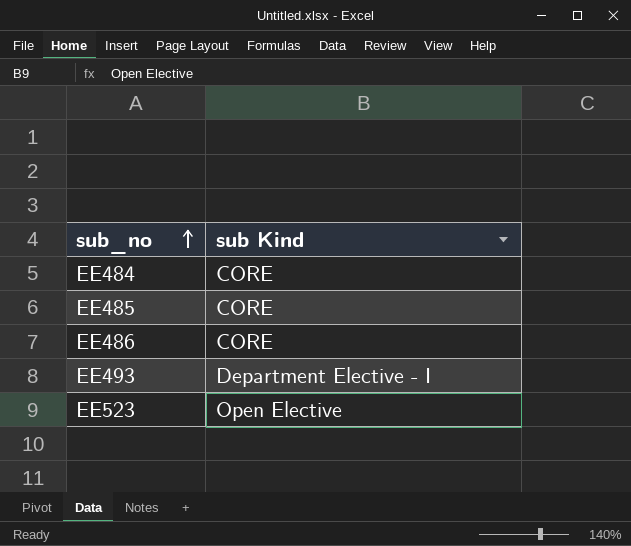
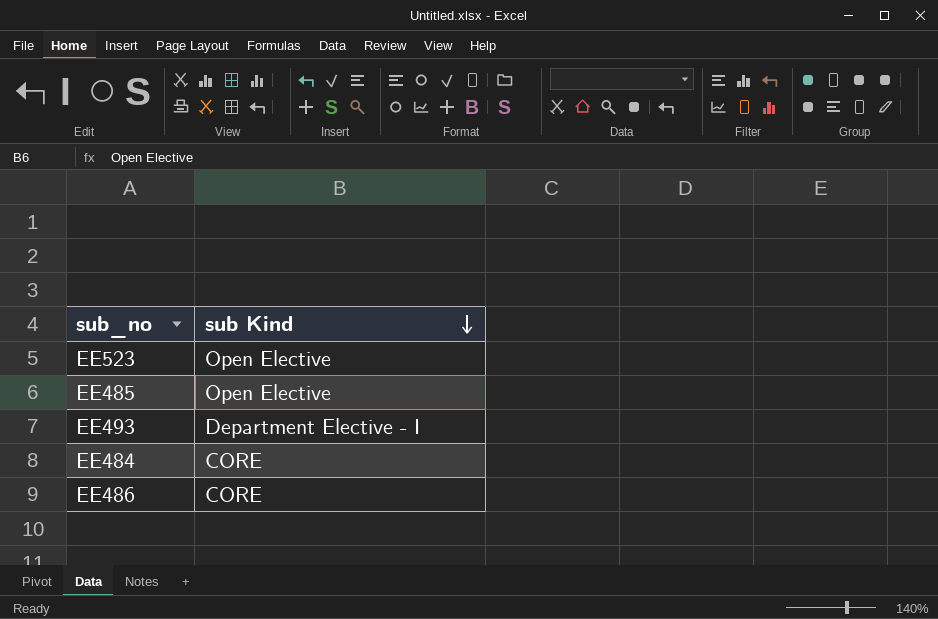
row order: sub_no ascending -> sub Kind descending
EE485 | sub Kind: CORE -> Open Elective

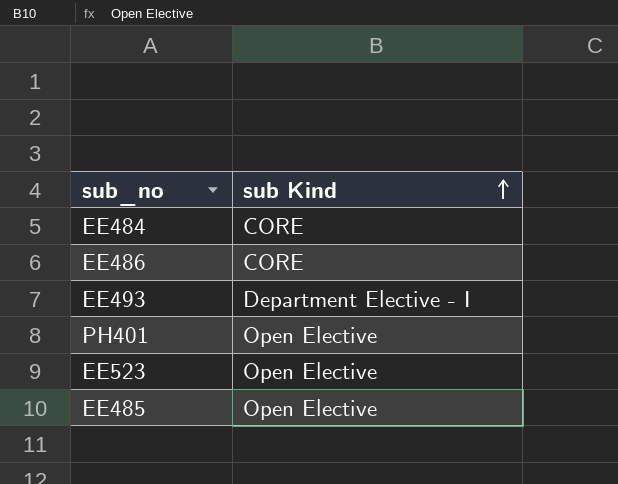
row order: sub Kind descending -> sub Kind ascending
row PH401: none -> Open Elective

